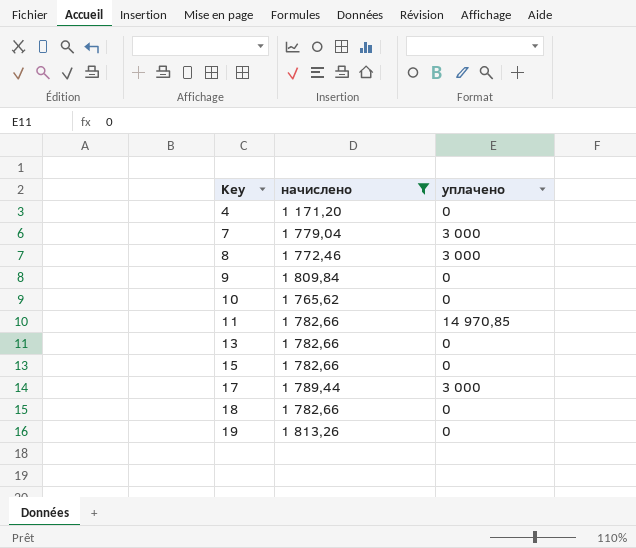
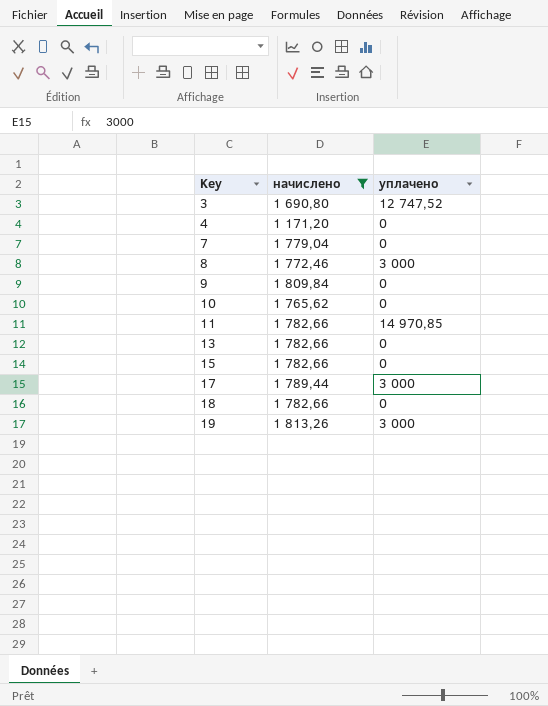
row 3: none -> 1 690,80 | 12 747,52
7 | уплачено: 3 000 -> 0
19 | уплачено: 0 -> 3 000

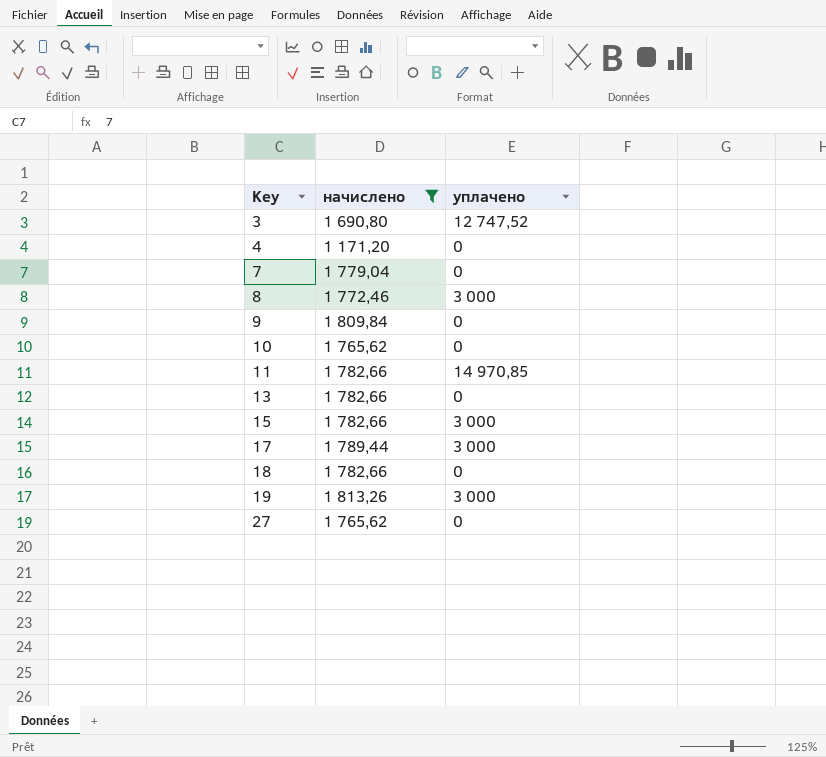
15 | уплачено: 0 -> 3 000
row 27: none -> 1 765,62 | 0

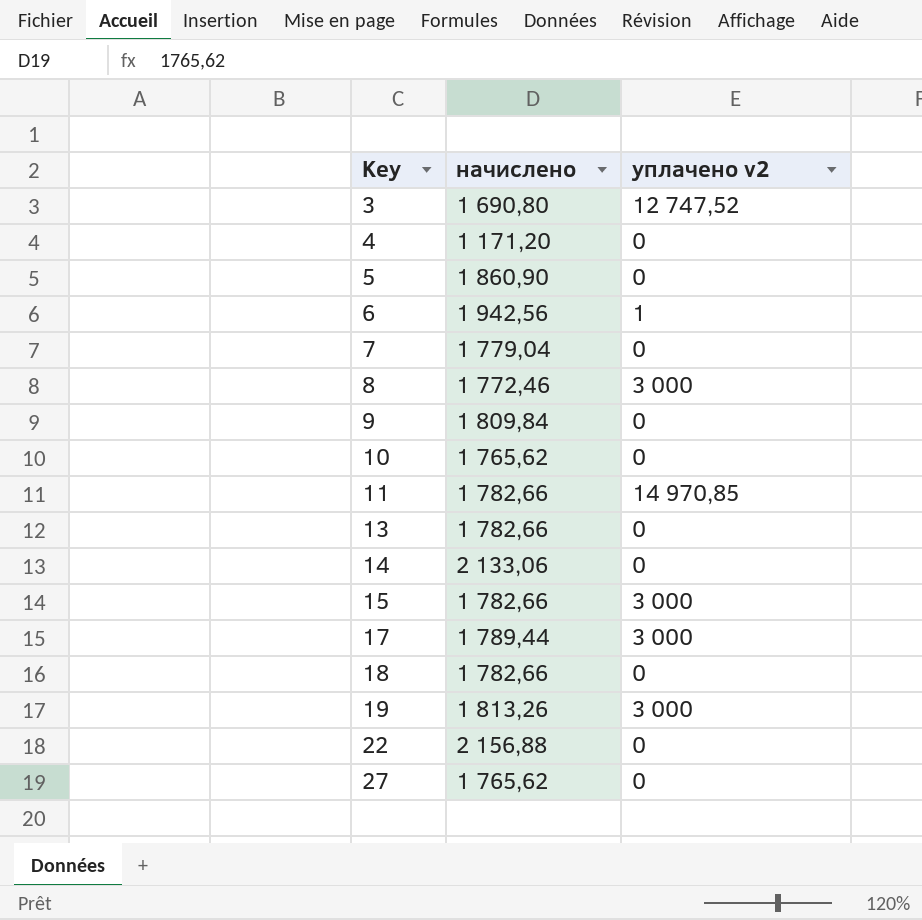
filter: начислено <= 1 813,26 -> none
column name: уплачено -> уплачено v2

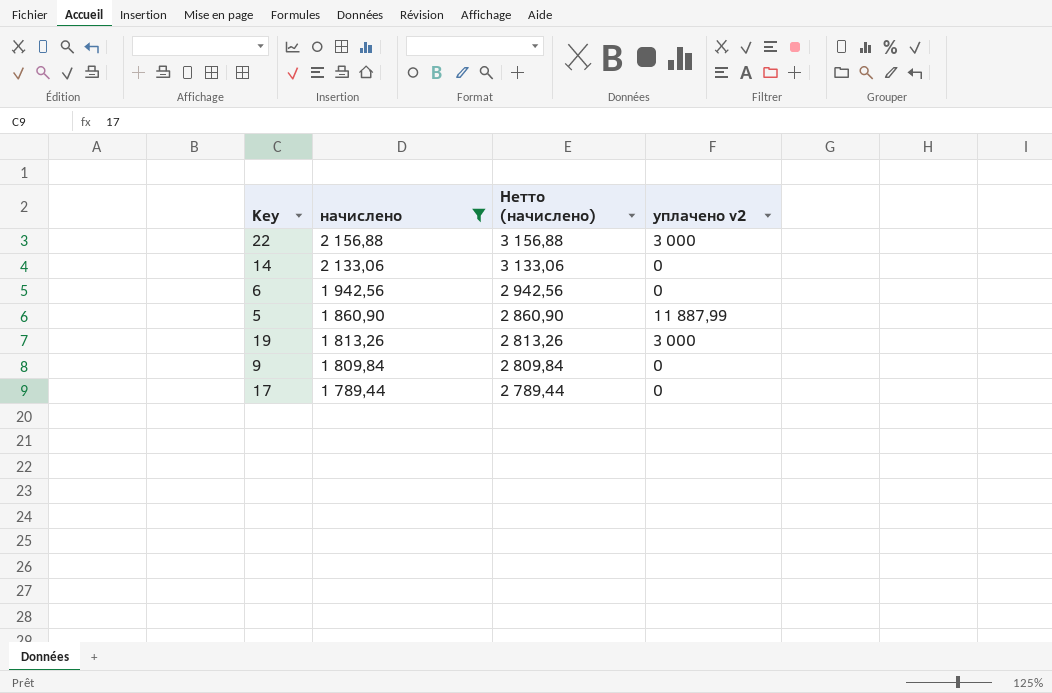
filter: none -> начислено >= 1 789,44
row order: Key ascending -> начислено descending
column Нетто (начислено) | formula: none -> [начислено] + 1000
22 | уплачено v2: 0 -> 3 000
6 | уплачено v2: 1 -> 0
5 | уплачено v2: 0 -> 11 887,99
17 | уплачено v2: 3 000 -> 0

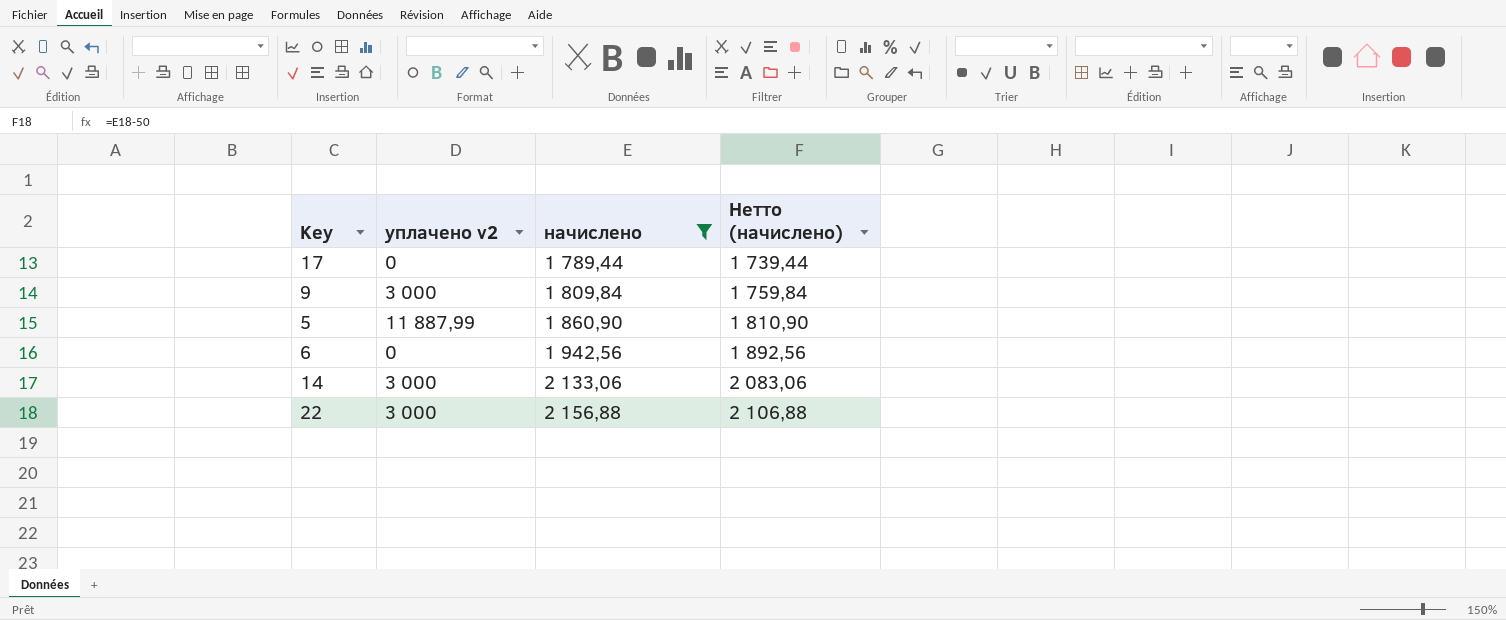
row order: начислено descending -> начислено ascending
column уплачено v2 | position: 4 -> 2
column Нетто (начислено) | formula: [начислено] + 1000 -> [начислено] - 50
row 19: 1 813,26 | 2 813,26 | 3 000 -> none
9 | уплачено v2: 0 -> 3 000
14 | уплачено v2: 0 -> 3 000

